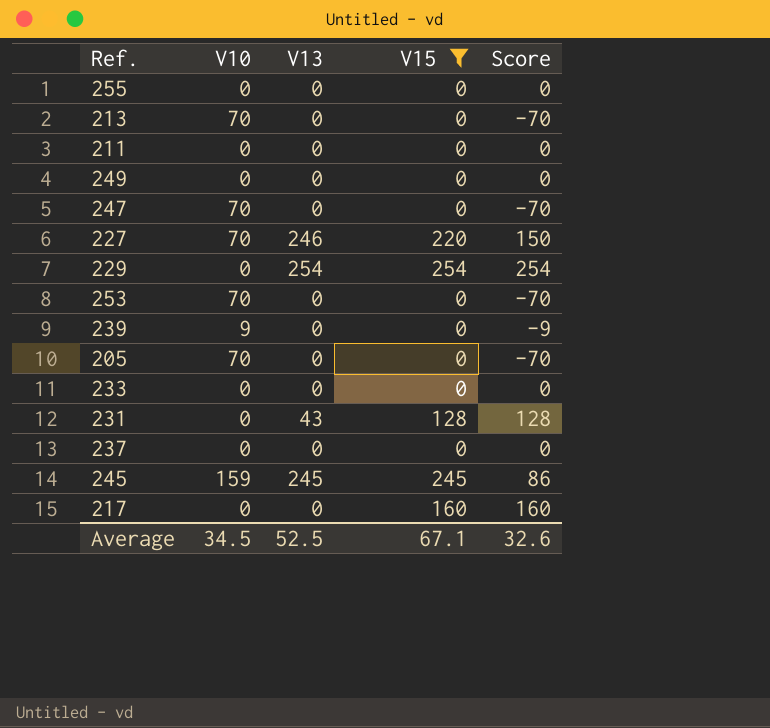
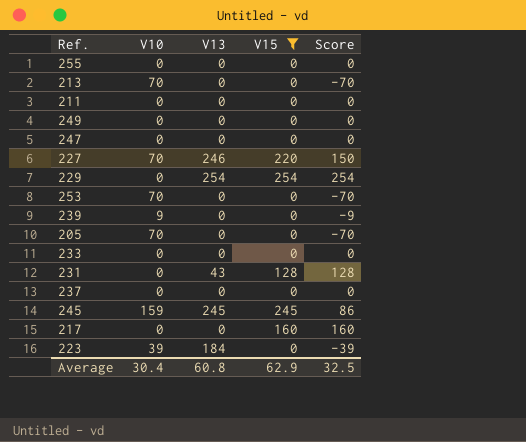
247 | V10: 70 -> 0
247 | Score: -70 -> 0
row 223: none -> 39 | 184 | 0 | -39
Average | V10: 34.5 -> 30.4
Average | V13: 52.5 -> 60.8
Average | V15: 67.1 -> 62.9
Average | Score: 32.6 -> 32.5

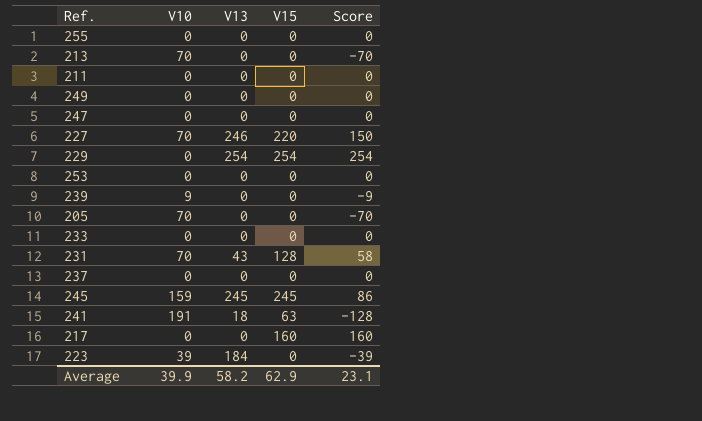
filter: V15 != 63 -> none
253 | V10: 70 -> 0
253 | Score: -70 -> 0
231 | V10: 0 -> 70
231 | Score: 128 -> 58
Average | V10: 30.4 -> 39.9
Average | V13: 60.8 -> 58.2
Average | Score: 32.5 -> 23.1

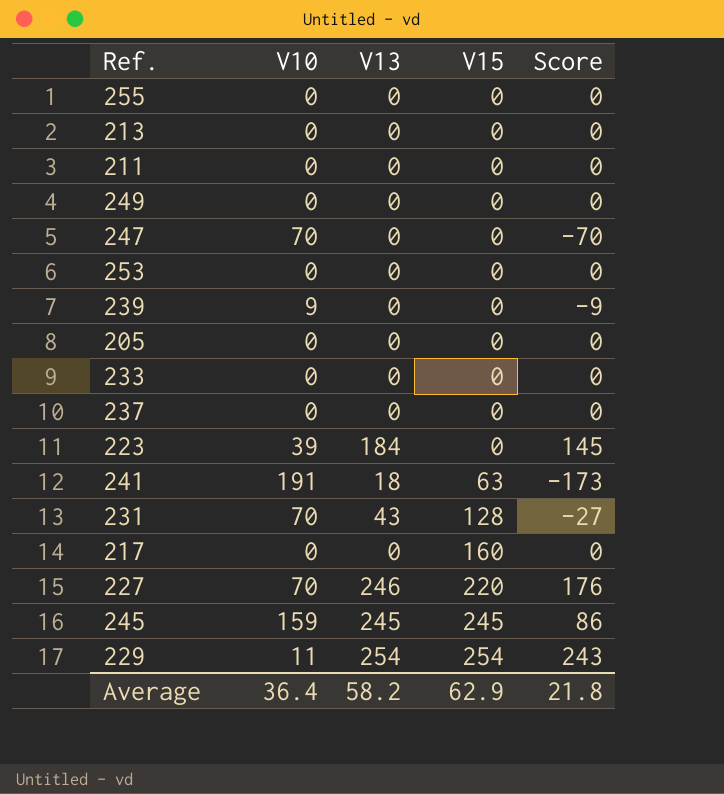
row order: none -> V15 ascending
column Score | formula: [V15] - [V10] -> [V13] - [V10]
213 | V10: 70 -> 0
247 | V10: 0 -> 70
205 | V10: 70 -> 0
229 | V10: 0 -> 11
Average | V10: 39.9 -> 36.4
Average | Score: 23.1 -> 21.8

